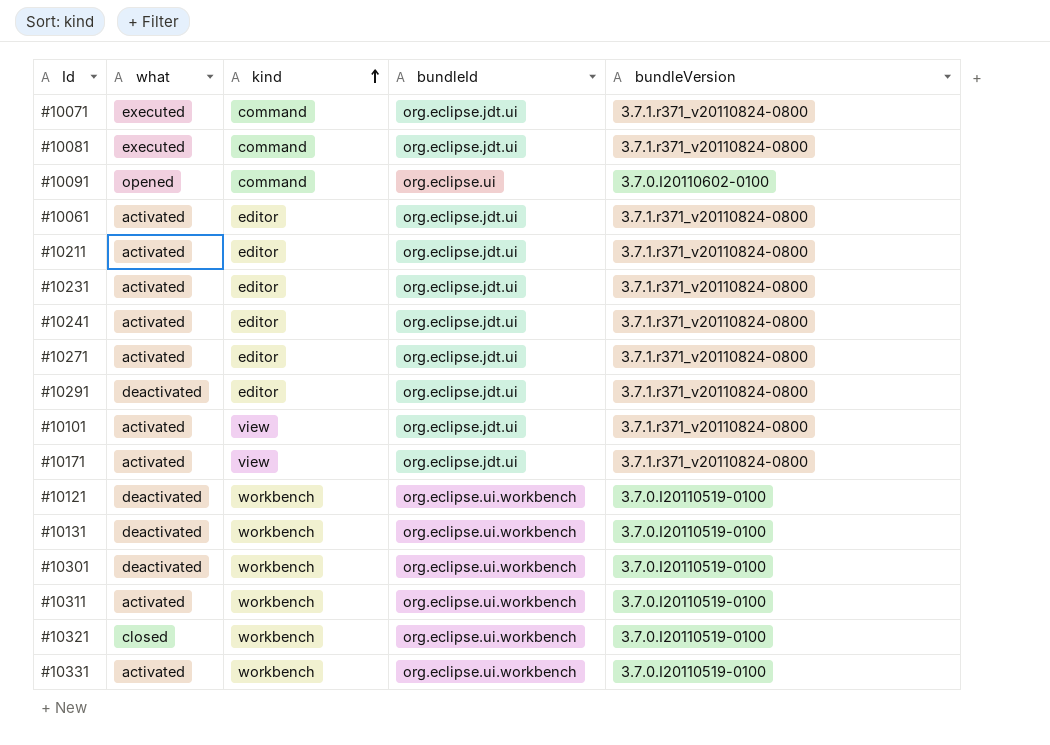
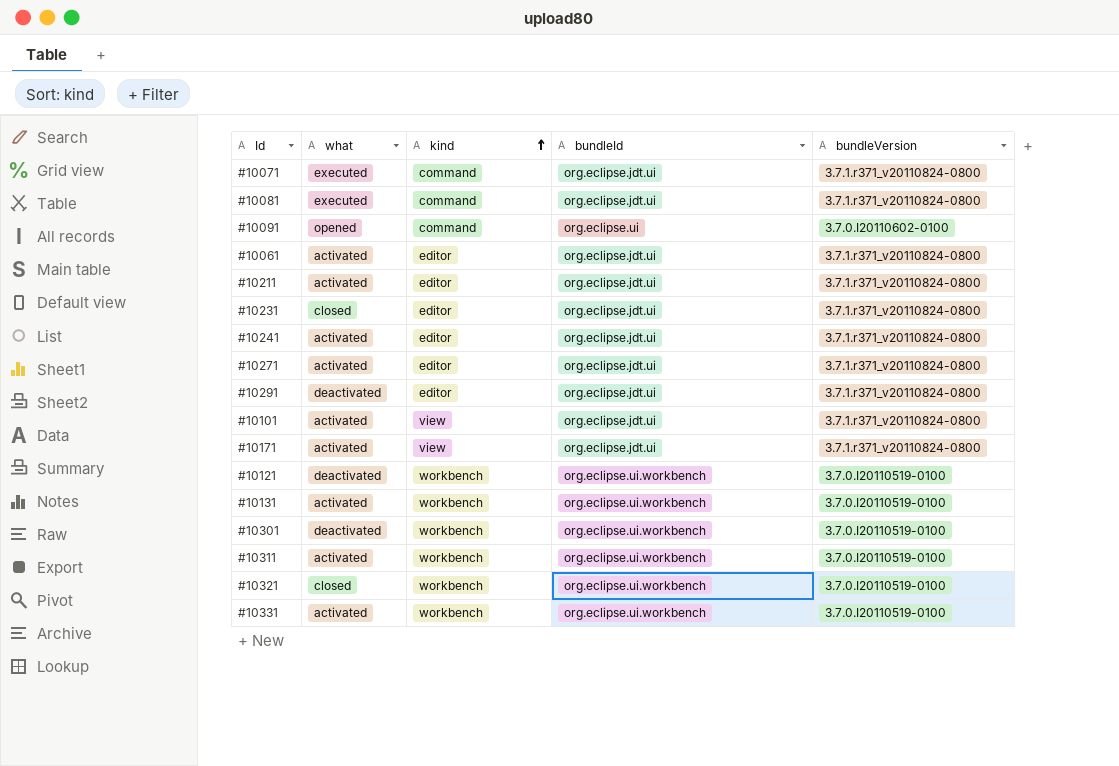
#10231 | what: activated -> closed
#10131 | what: deactivated -> activated

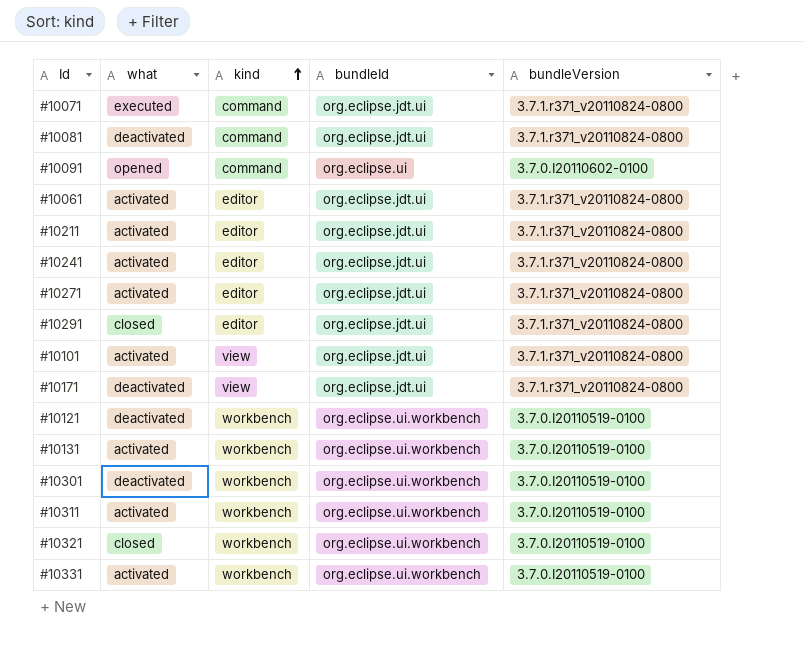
row #10231: closed | editor | org.eclipse.jdt.ui | 3.7.1.r371_v20110824-0800 -> none
#10081 | what: executed -> deactivated
#10291 | what: deactivated -> closed
#10171 | what: activated -> deactivated

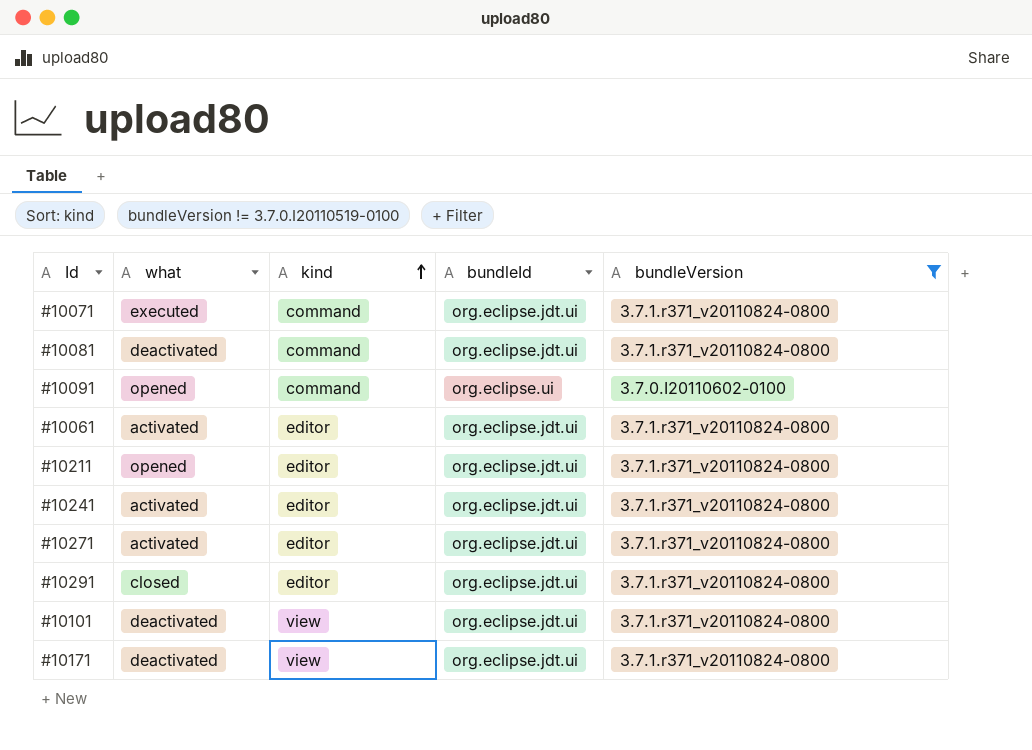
filter: none -> bundleVersion != 3.7.0.I20110519-0100
#10211 | what: activated -> opened
#10101 | what: activated -> deactivated

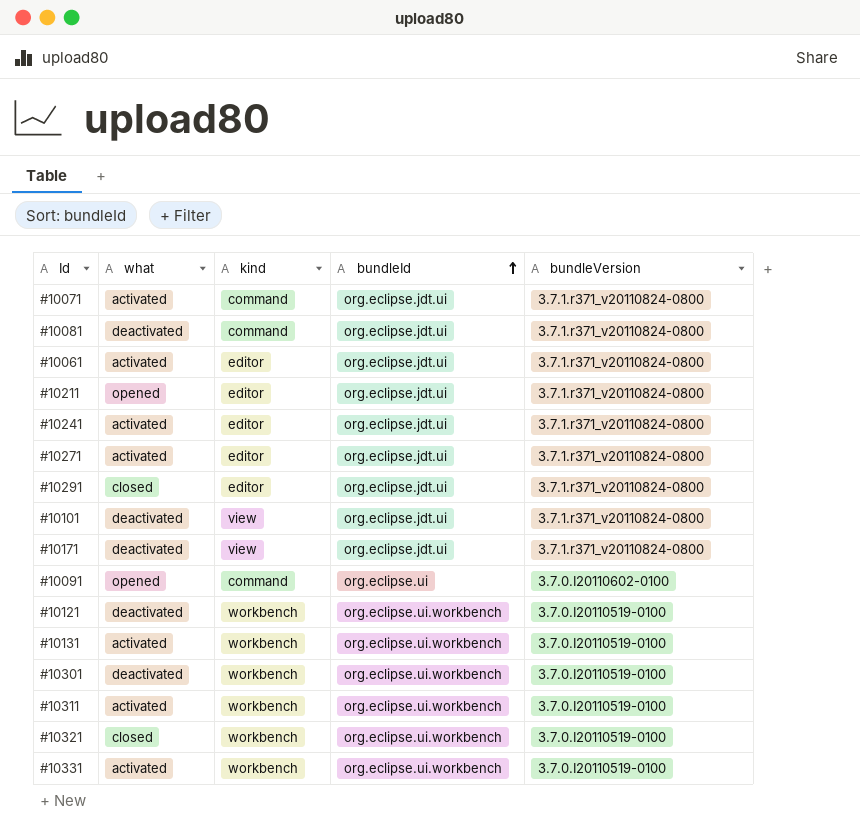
filter: bundleVersion != 3.7.0.I20110519-0100 -> none
row order: kind ascending -> bundleId ascending
#10071 | what: executed -> activated

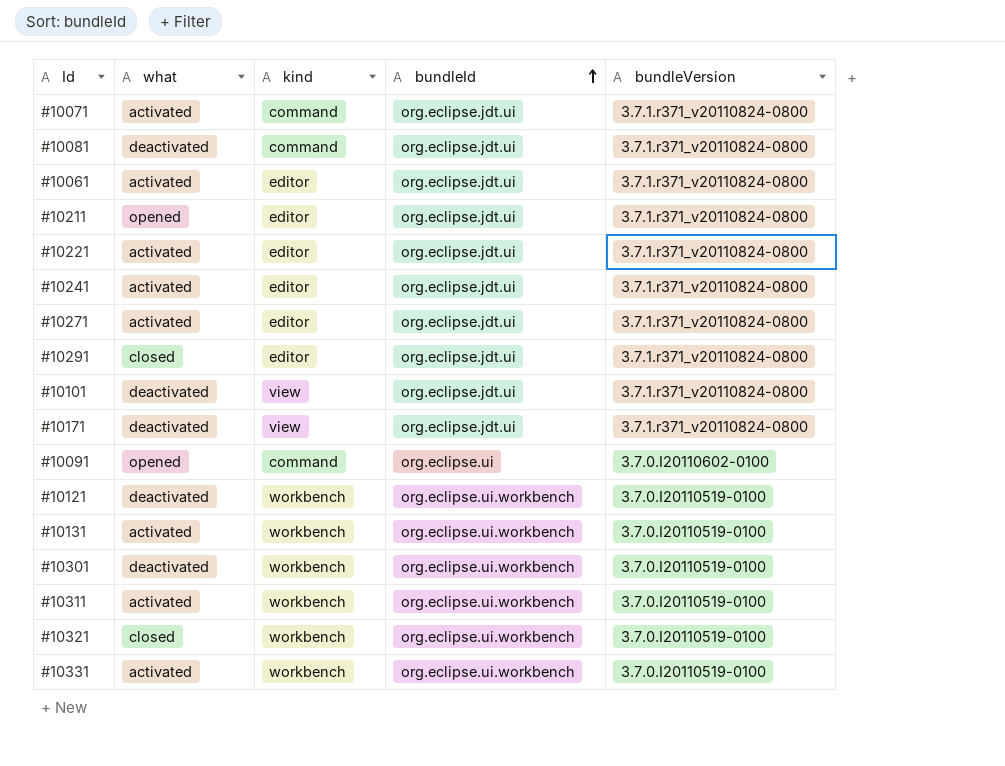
row #10221: none -> activated | editor | org.eclipse.jdt.ui | 3.7.1.r371_v20110824-0800

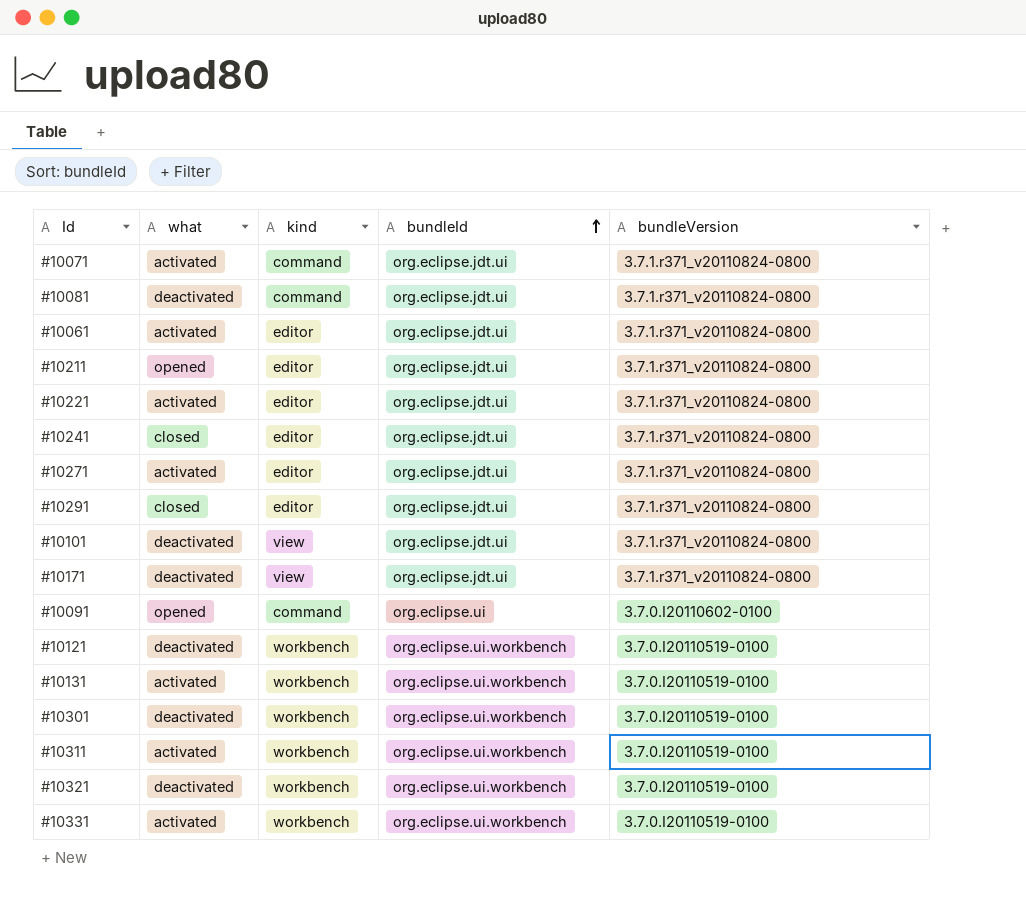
#10241 | what: activated -> closed
#10321 | what: closed -> deactivated

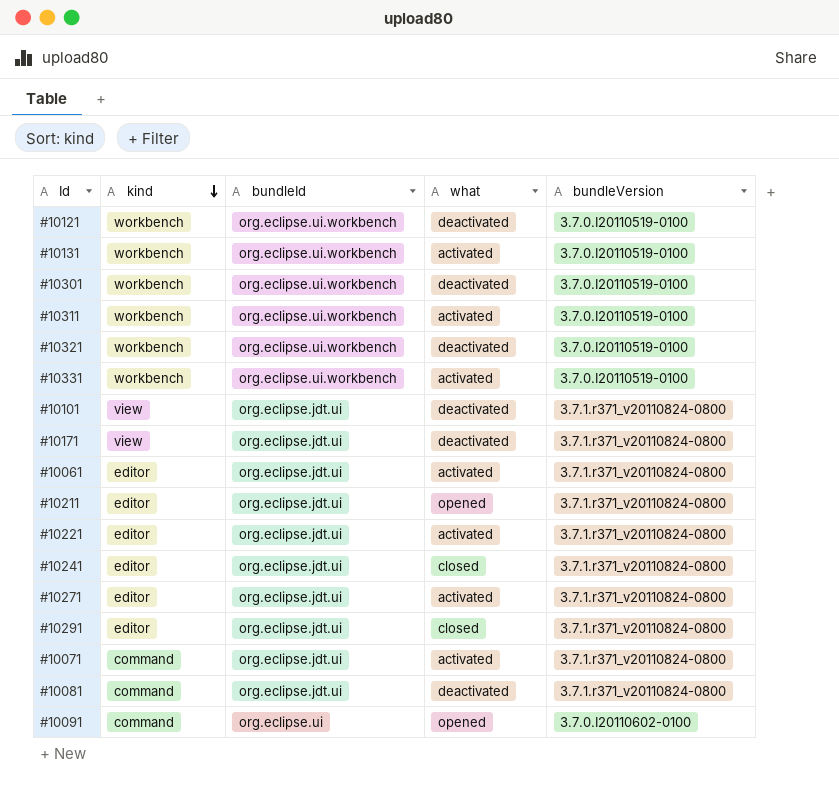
row order: bundleId ascending -> kind descending
column what | position: 2 -> 4

